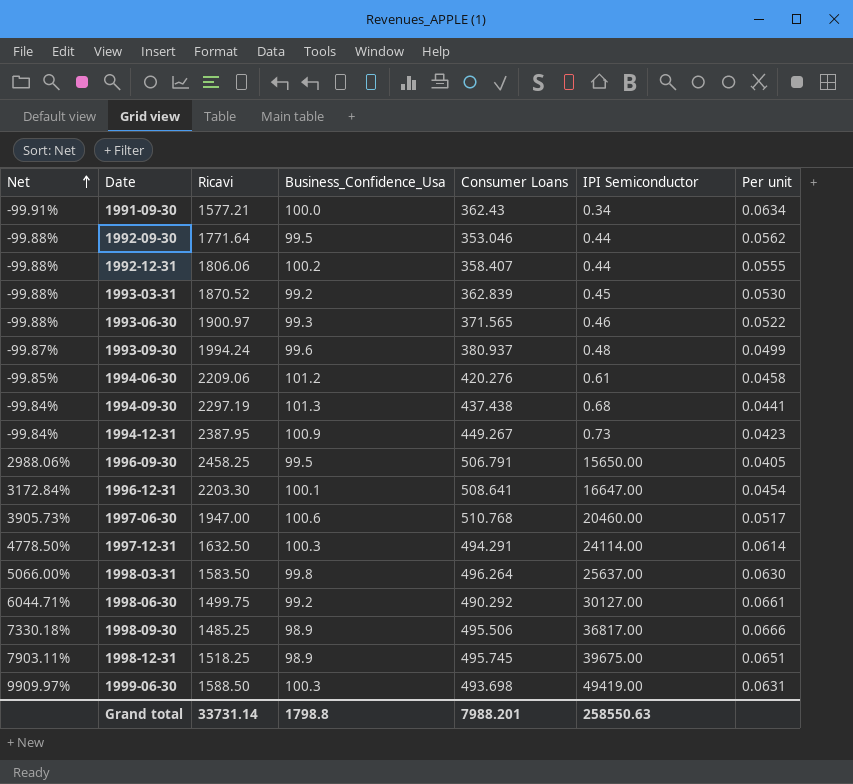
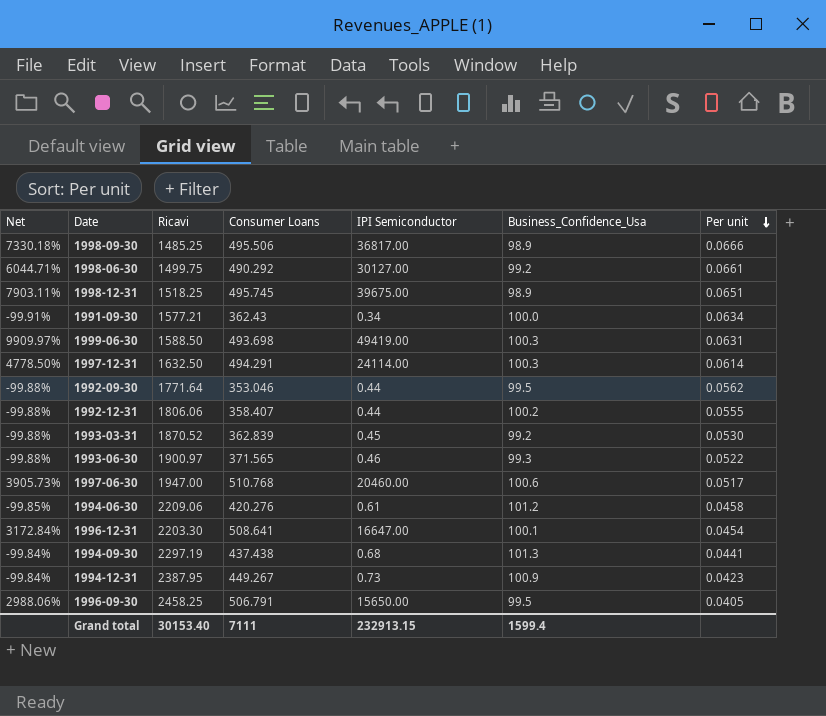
row order: Net ascending -> Per unit descending
column Business_Confidence_Usa | position: 4 -> 6
row 1993-09-30: -99.87% | 1994.24 | 99.6 | 380.937 | 0.48 | 0.0499 -> none
row 1998-03-31: 5066.00% | 1583.50 | 99.8 | 496.264 | 25637.00 | 0.0630 -> none
Grand total | Ricavi: 33731.14 -> 30153.40
Grand total | Consumer Loans: 7988.201 -> 7111
Grand total | IPI Semiconductor: 258550.63 -> 232913.15
Grand total | Business_Confidence_Usa: 1798.8 -> 1599.4

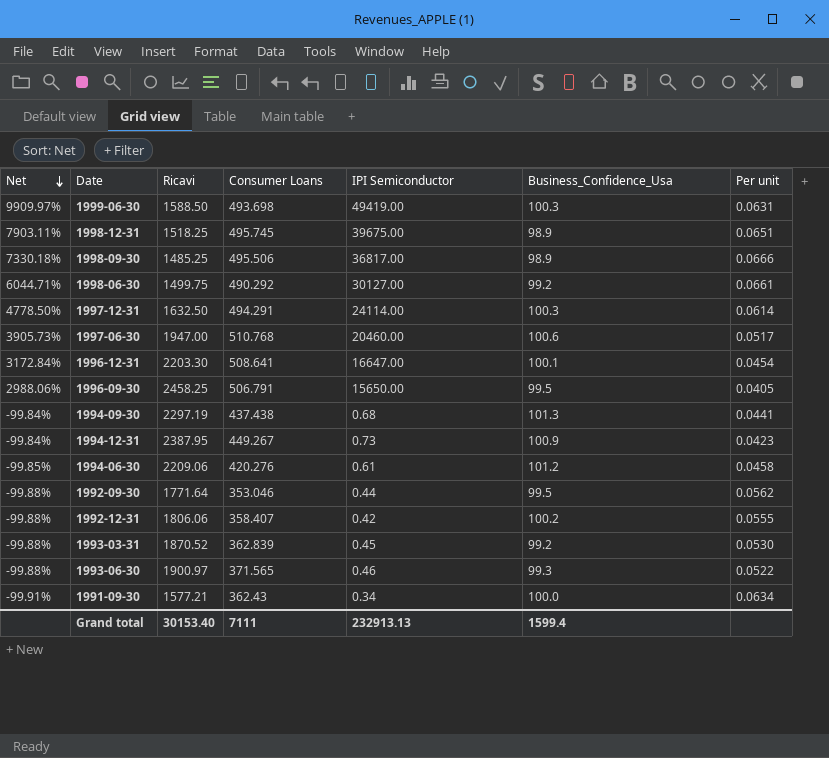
row order: Per unit descending -> Net descending
1992-12-31 | IPI Semiconductor: 0.44 -> 0.42
Grand total | IPI Semiconductor: 232913.15 -> 232913.13

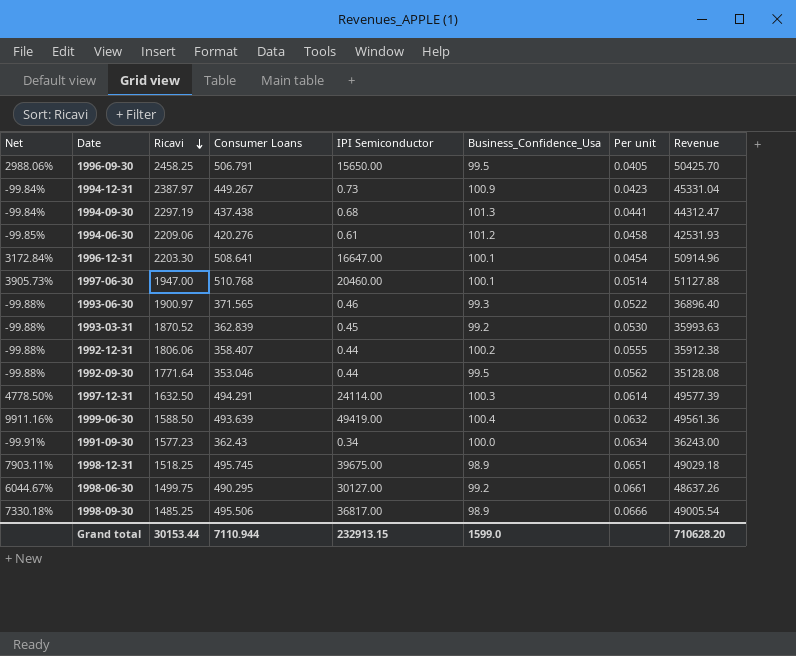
row order: Net descending -> Ricavi descending
column Revenue | formula: none -> [Consumer Loans] * [Business_Confidence_Usa]
1994-12-31 | Ricavi: 2387.95 -> 2387.97
1997-06-30 | Business_Confidence_Usa: 100.6 -> 100.1
1997-06-30 | Per unit: 0.0517 -> 0.0514
1992-12-31 | IPI Semiconductor: 0.42 -> 0.44
1999-06-30 | Net: 9909.97% -> 9911.16%
1999-06-30 | Consumer Loans: 493.698 -> 493.639
1999-06-30 | Business_Confidence_Usa: 100.3 -> 100.4
1999-06-30 | Per unit: 0.0631 -> 0.0632
1991-09-30 | Ricavi: 1577.21 -> 1577.23
1998-06-30 | Net: 6044.71% -> 6044.67%
1998-06-30 | Consumer Loans: 490.292 -> 490.295
Grand total | Ricavi: 30153.40 -> 30153.44
Grand total | Consumer Loans: 7111 -> 7110.944
Grand total | IPI Semiconductor: 232913.13 -> 232913.15
Grand total | Business_Confidence_Usa: 1599.4 -> 1599.0

